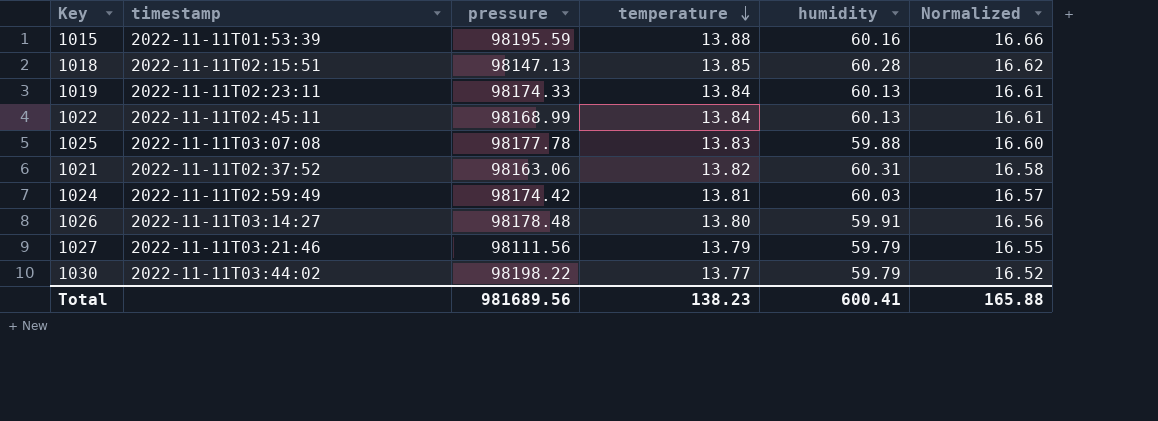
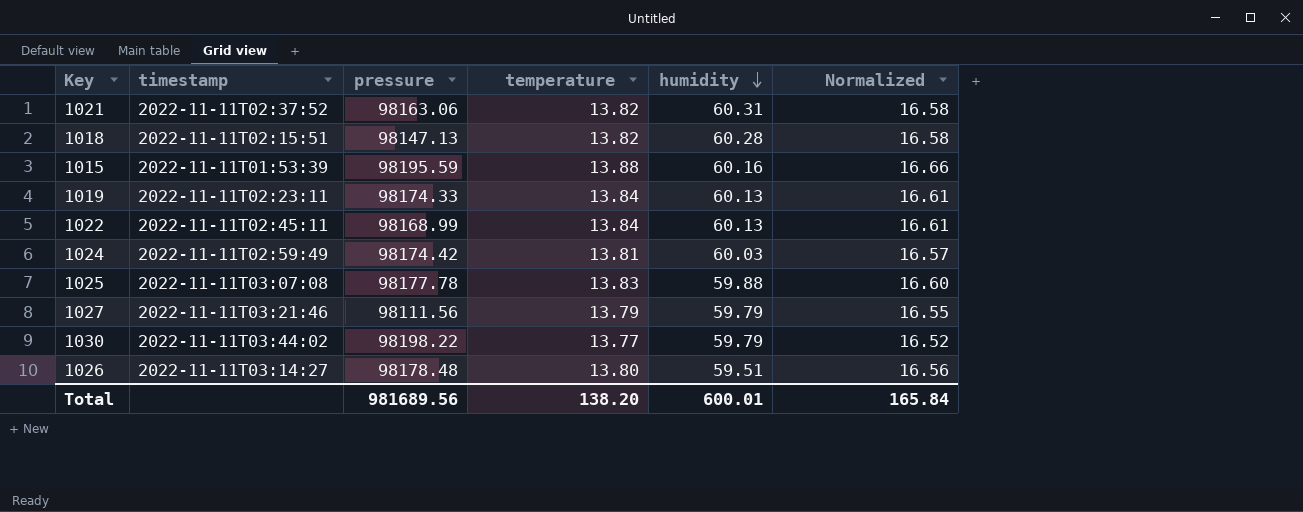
row order: temperature descending -> humidity descending
1018 | temperature: 13.85 -> 13.82
1018 | Normalized: 16.62 -> 16.58
1026 | humidity: 59.91 -> 59.51
Total | temperature: 138.23 -> 138.20
Total | humidity: 600.41 -> 600.01
Total | Normalized: 165.88 -> 165.84

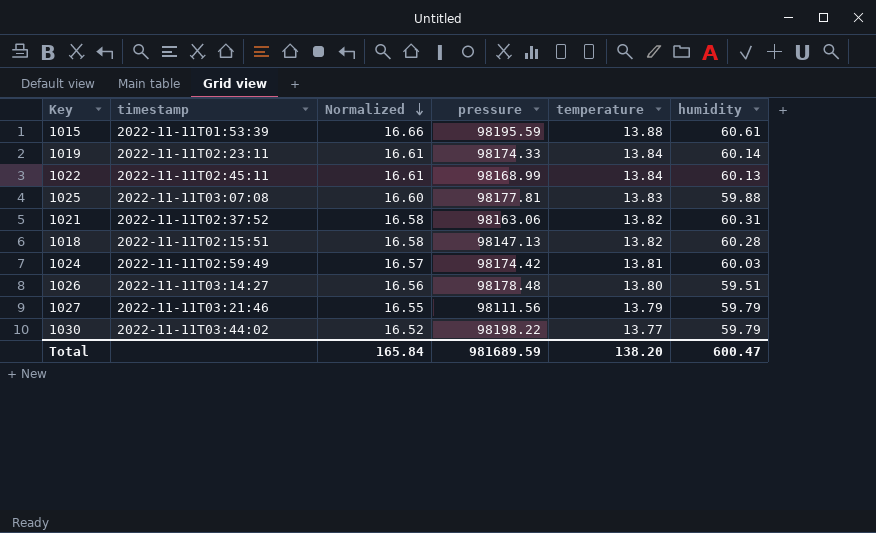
row order: humidity descending -> Normalized descending
column Normalized | position: 6 -> 3
1015 | humidity: 60.16 -> 60.61
1019 | humidity: 60.13 -> 60.14
1025 | pressure: 98177.78 -> 98177.81
Total | pressure: 981689.56 -> 981689.59
Total | humidity: 600.01 -> 600.47

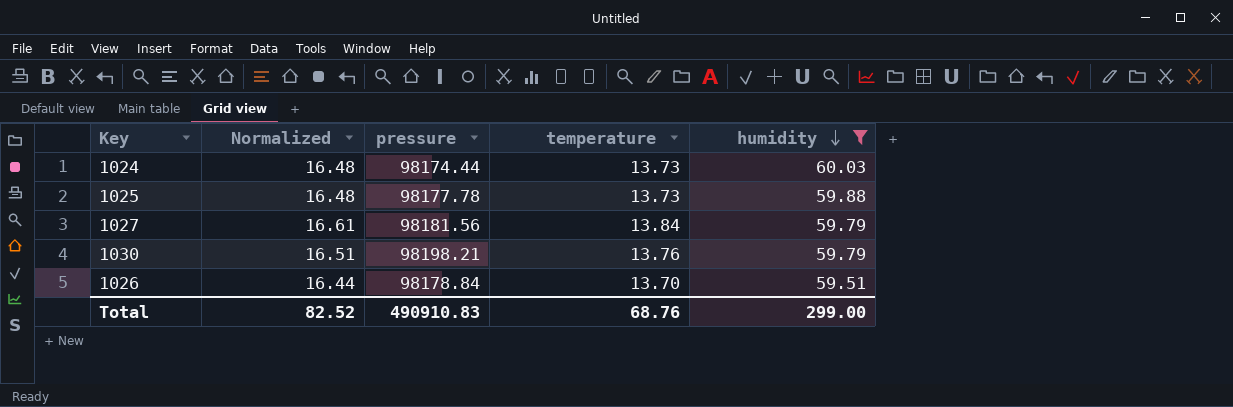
filter: none -> humidity <= 60.03
row order: Normalized descending -> humidity descending
column timestamp | position: 2 -> none
1024 | Normalized: 16.57 -> 16.48
1024 | pressure: 98174.42 -> 98174.44
1024 | temperature: 13.81 -> 13.73
1025 | Normalized: 16.60 -> 16.48
1025 | pressure: 98177.81 -> 98177.78
1025 | temperature: 13.83 -> 13.73
1027 | Normalized: 16.55 -> 16.61
1027 | pressure: 98111.56 -> 98181.56
1027 | temperature: 13.79 -> 13.84
1030 | Normalized: 16.52 -> 16.51
1030 | pressure: 98198.22 -> 98198.21
1030 | temperature: 13.77 -> 13.76
1026 | Normalized: 16.56 -> 16.44
1026 | pressure: 98178.48 -> 98178.84
1026 | temperature: 13.80 -> 13.70
Total | Normalized: 165.84 -> 82.52
Total | pressure: 981689.59 -> 490910.83
Total | temperature: 138.20 -> 68.76
Total | humidity: 600.47 -> 299.00

